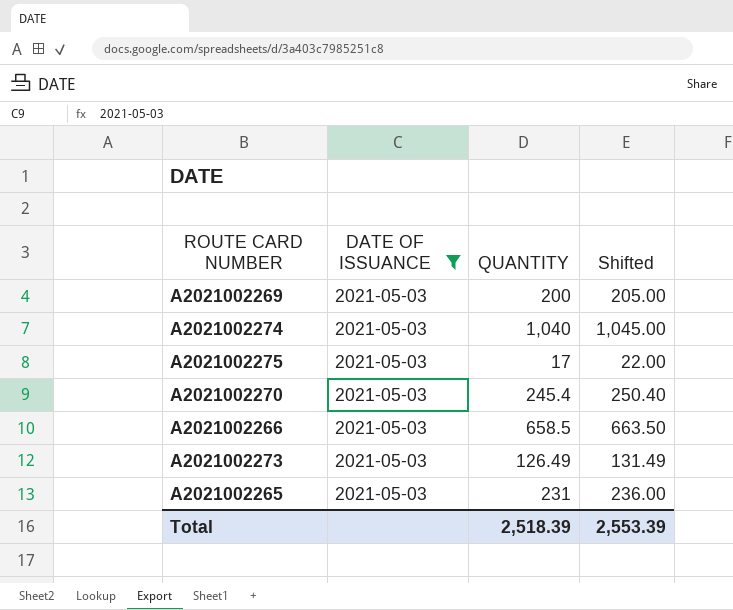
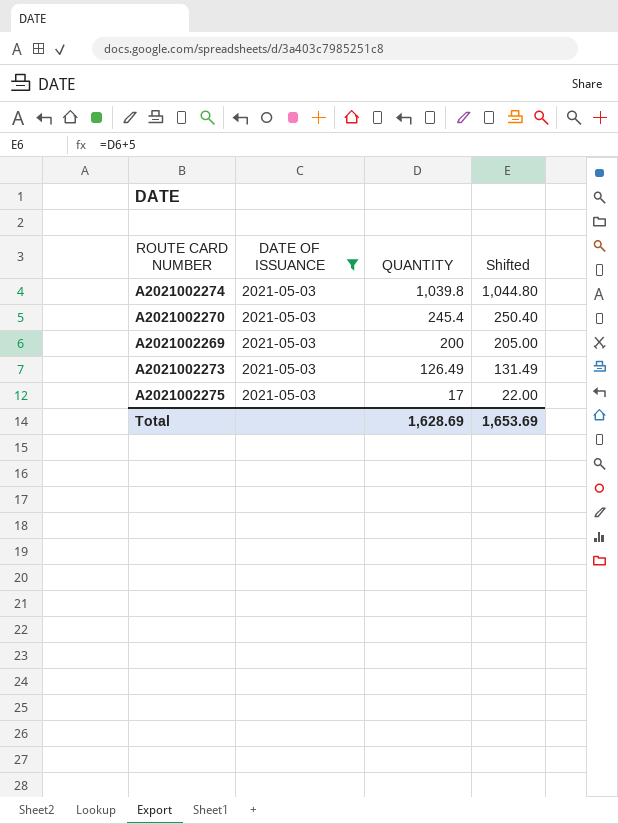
row order: none -> QUANTITY descending
row A2021002266: 2021-05-03 | 658.5 | 663.50 -> none
row A2021002265: 2021-05-03 | 231 | 236.00 -> none
A2021002274 | QUANTITY: 1,040 -> 1,039.8
A2021002274 | Shifted: 1,045.00 -> 1,044.80
Total | QUANTITY: 2,518.39 -> 1,628.69
Total | Shifted: 2,553.39 -> 1,653.69

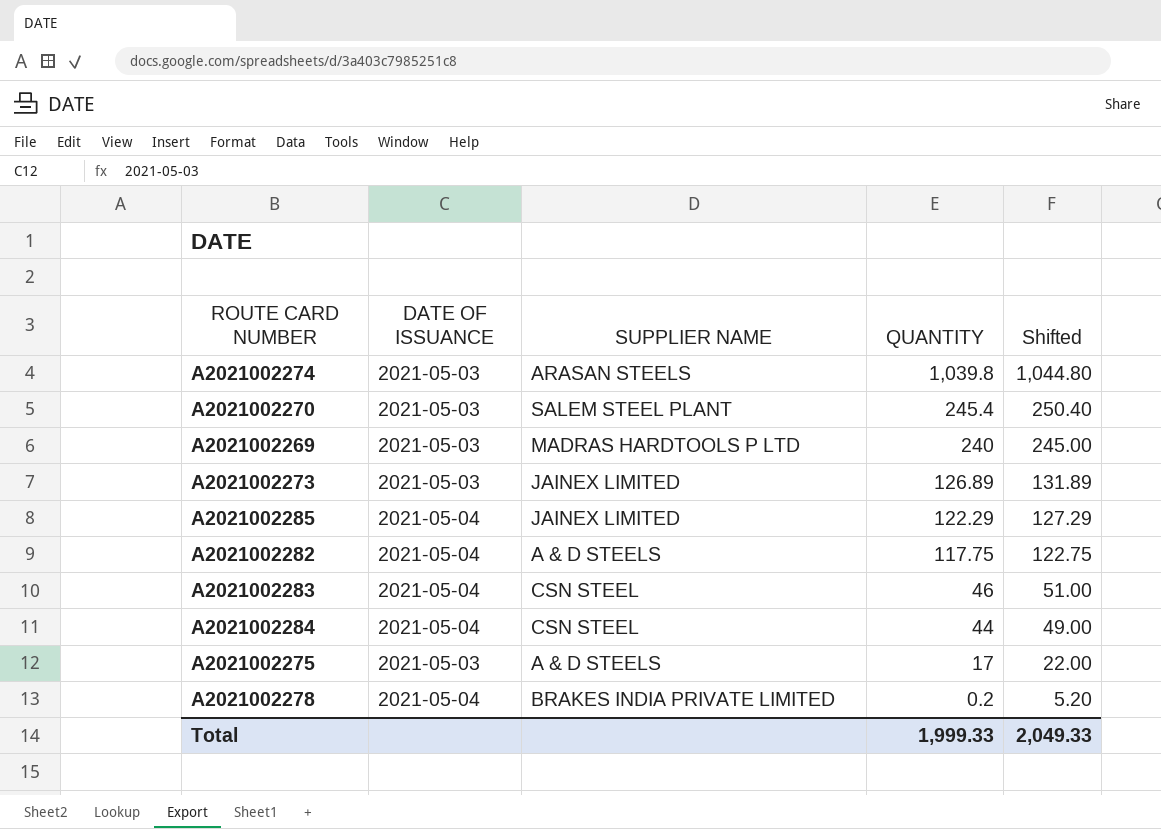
filter: DATE OF ISSUANCE = 2021-05-03 -> none
column SUPPLIER NAME | position: none -> 3
A2021002269 | QUANTITY: 200 -> 240
A2021002269 | Shifted: 205.00 -> 245.00
A2021002273 | QUANTITY: 126.49 -> 126.89
A2021002273 | Shifted: 131.49 -> 131.89
Total | QUANTITY: 1,628.69 -> 1,999.33
Total | Shifted: 1,653.69 -> 2,049.33

